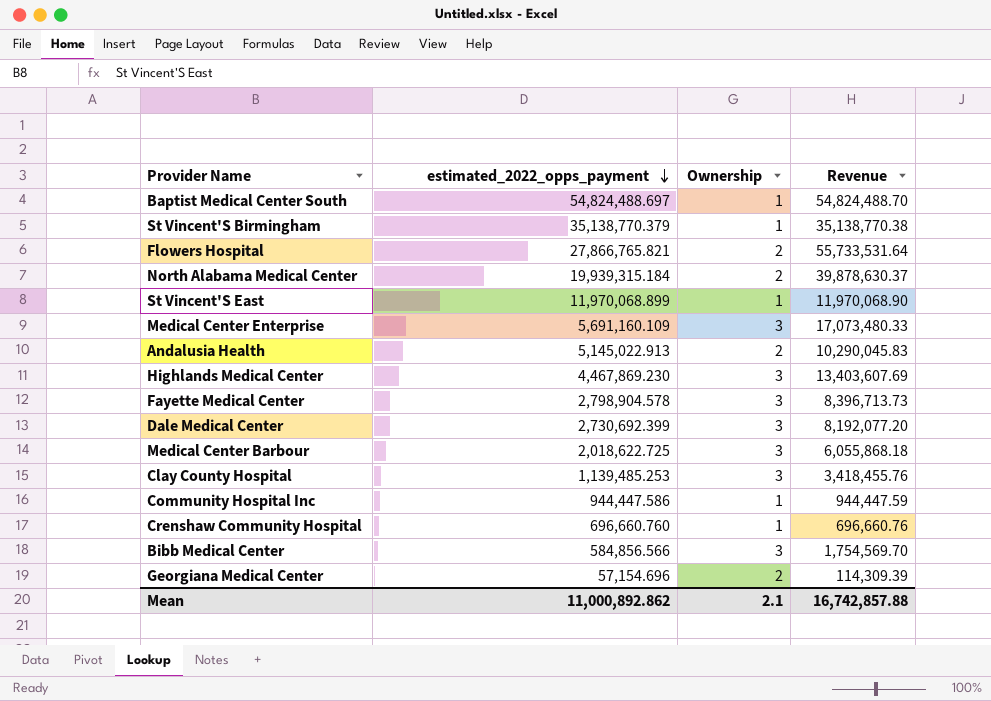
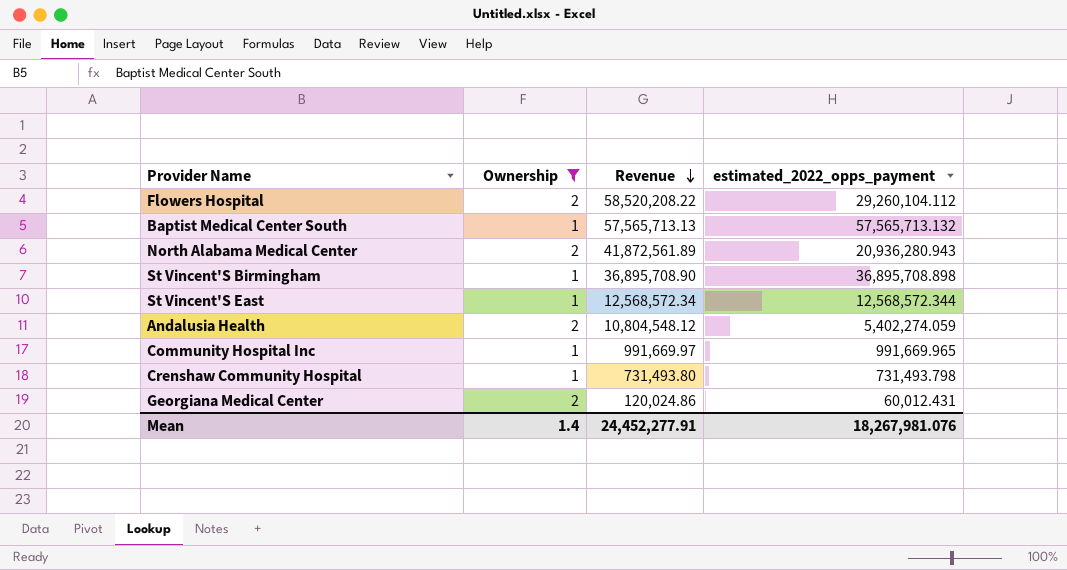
filter: none -> Ownership != 3
row order: estimated_2022_opps_payment descending -> Revenue descending
column estimated_2022_opps_payment | position: 2 -> 4
Flowers Hospital | Revenue: 55,733,531.64 -> 58,520,208.22
Flowers Hospital | estimated_2022_opps_payment: 27,866,765.821 -> 29,260,104.112
Baptist Medical Center South | Revenue: 54,824,488.70 -> 57,565,713.13
Baptist Medical Center South | estimated_2022_opps_payment: 54,824,488.697 -> 57,565,713.132
North Alabama Medical Center | Revenue: 39,878,630.37 -> 41,872,561.89
North Alabama Medical Center | estimated_2022_opps_payment: 19,939,315.184 -> 20,936,280.943
St Vincent'S Birmingham | Revenue: 35,138,770.38 -> 36,895,708.90
St Vincent'S Birmingham | estimated_2022_opps_payment: 35,138,770.379 -> 36,895,708.898
St Vincent'S East | Revenue: 11,970,068.90 -> 12,568,572.34
St Vincent'S East | estimated_2022_opps_payment: 11,970,068.899 -> 12,568,572.344
Andalusia Health | Revenue: 10,290,045.83 -> 10,804,548.12
Andalusia Health | estimated_2022_opps_payment: 5,145,022.913 -> 5,402,274.059
Community Hospital Inc | Revenue: 944,447.59 -> 991,669.97
Community Hospital Inc | estimated_2022_opps_payment: 944,447.586 -> 991,669.965
Crenshaw Community Hospital | Revenue: 696,660.76 -> 731,493.80
Crenshaw Community Hospital | estimated_2022_opps_payment: 696,660.760 -> 731,493.798
Georgiana Medical Center | Revenue: 114,309.39 -> 120,024.86
Georgiana Medical Center | estimated_2022_opps_payment: 57,154.696 -> 60,012.431
Mean | Ownership: 2.1 -> 1.4
Mean | Revenue: 16,742,857.88 -> 24,452,277.91
Mean | estimated_2022_opps_payment: 11,000,892.862 -> 18,267,981.076

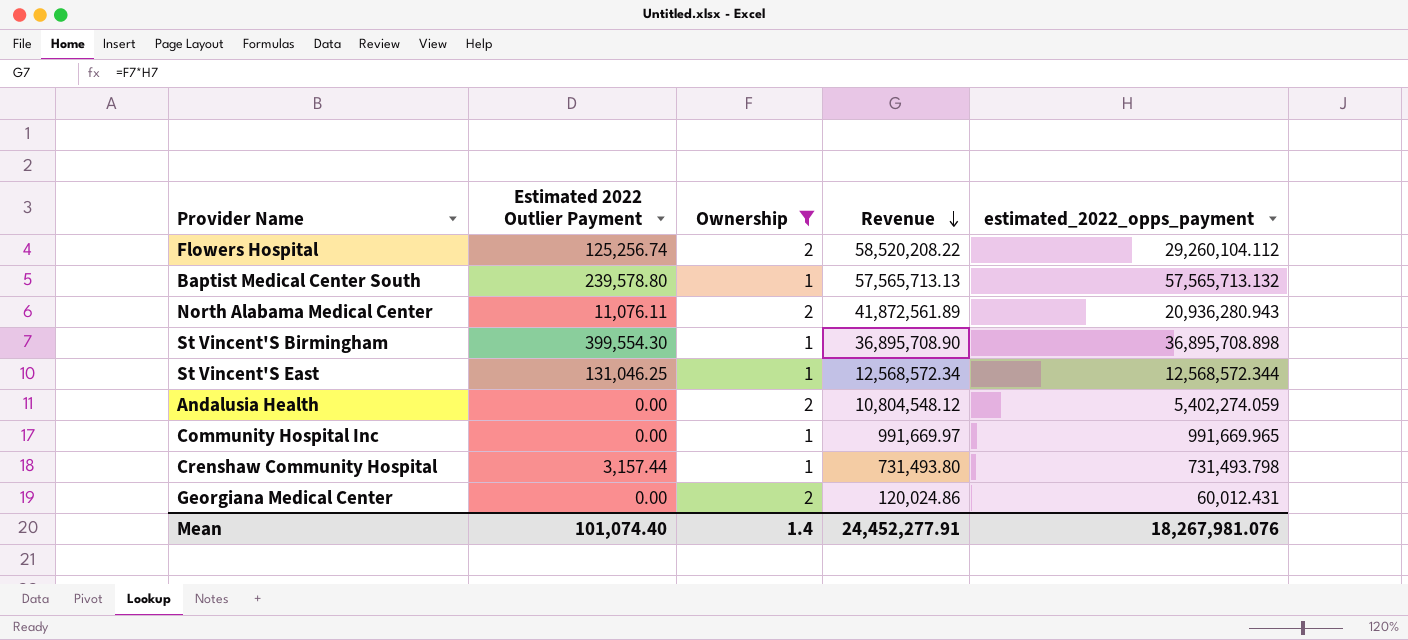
column Estimated 2022 Outlier Payment | position: none -> 2

